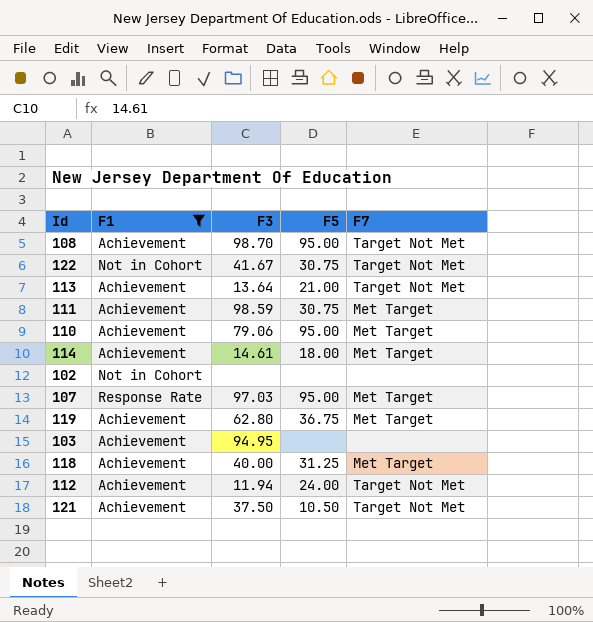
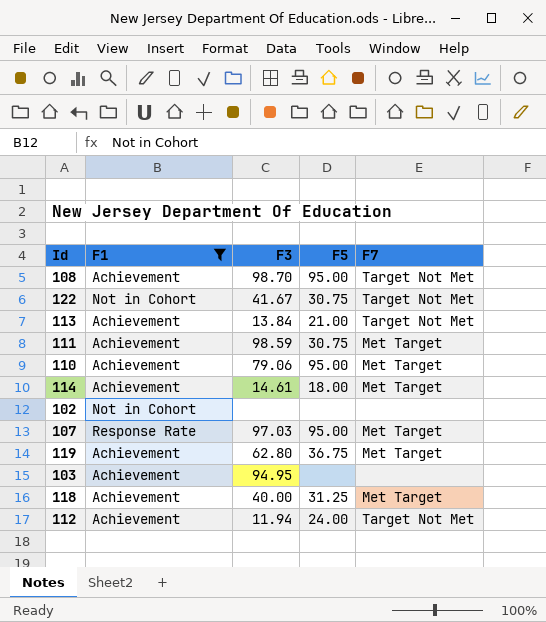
row 121: Achievement | 37.50 | 10.50 | Target Not Met -> none
113 | F3: 13.64 -> 13.84

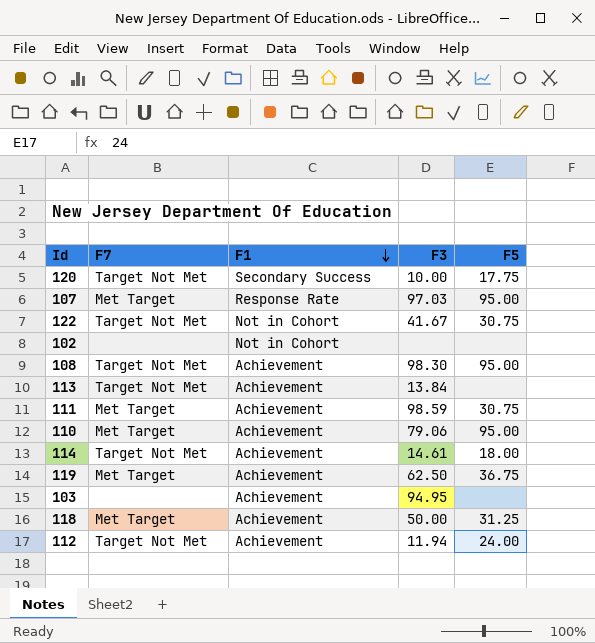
filter: F1 != Secondary Success -> none
row order: none -> F1 descending
column F7 | position: 5 -> 2
108 | F3: 98.70 -> 98.30
113 | F5: 21.00 -> none
114 | F7: Met Target -> Target Not Met
119 | F3: 62.80 -> 62.50
118 | F3: 40.00 -> 50.00

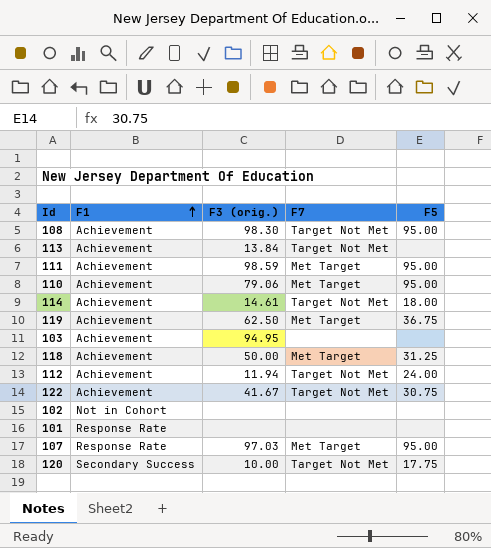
row order: F1 descending -> F1 ascending
column name: F3 -> F3 (orig.)
column F7 | position: 2 -> 4
111 | F5: 30.75 -> 95.00
122 | F1: Not in Cohort -> Achievement
row 101: none -> Response Rate | none | none | none

